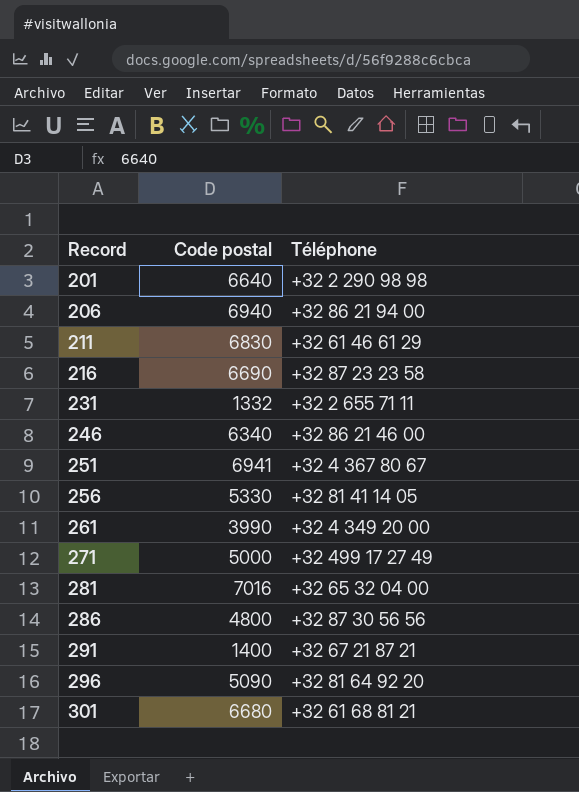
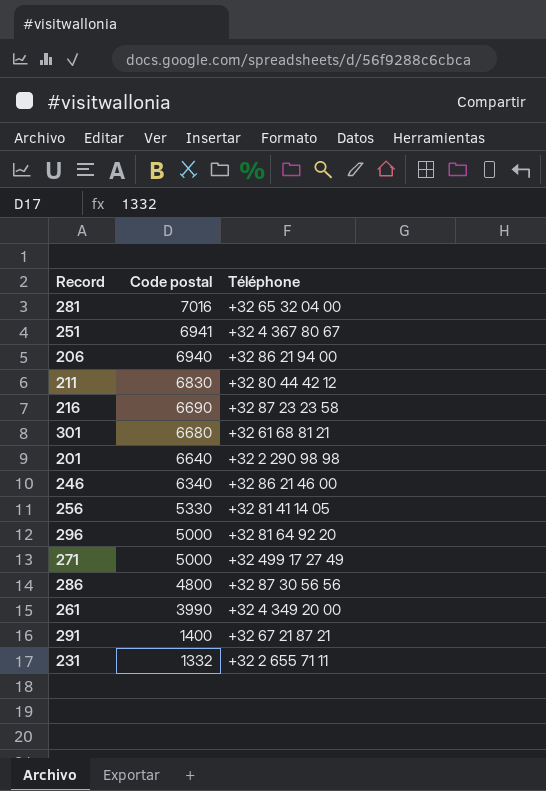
row order: Record ascending -> Code postal descending
211 | Téléphone: +32 61 46 61 29 -> +32 80 44 42 12
296 | Code postal: 5090 -> 5000

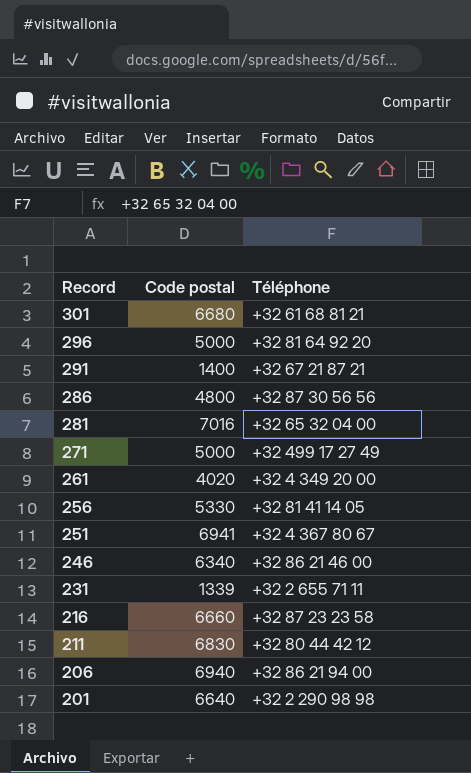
row order: Code postal descending -> Record descending
261 | Code postal: 3990 -> 4020
231 | Code postal: 1332 -> 1339
216 | Code postal: 6690 -> 6660

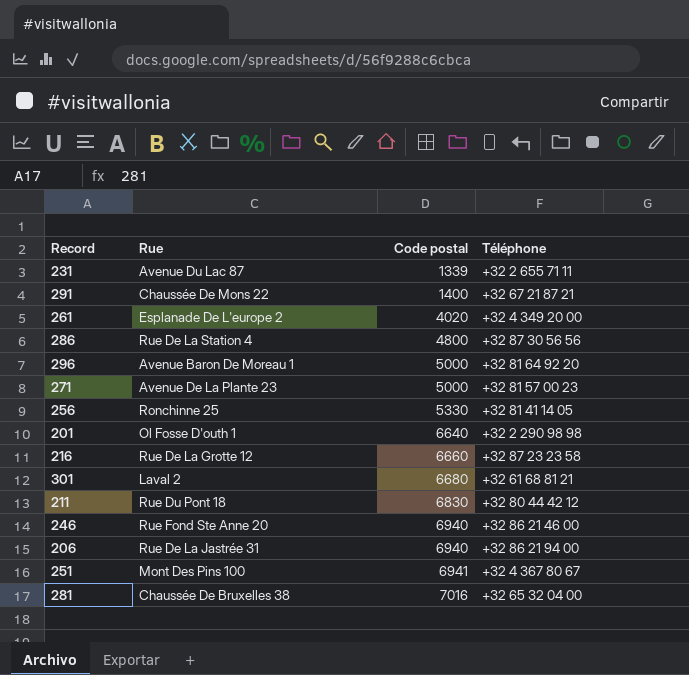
row order: Record descending -> Code postal ascending
column Rue | position: none -> 2
271 | Téléphone: +32 499 17 27 49 -> +32 81 57 00 23
246 | Code postal: 6340 -> 6940

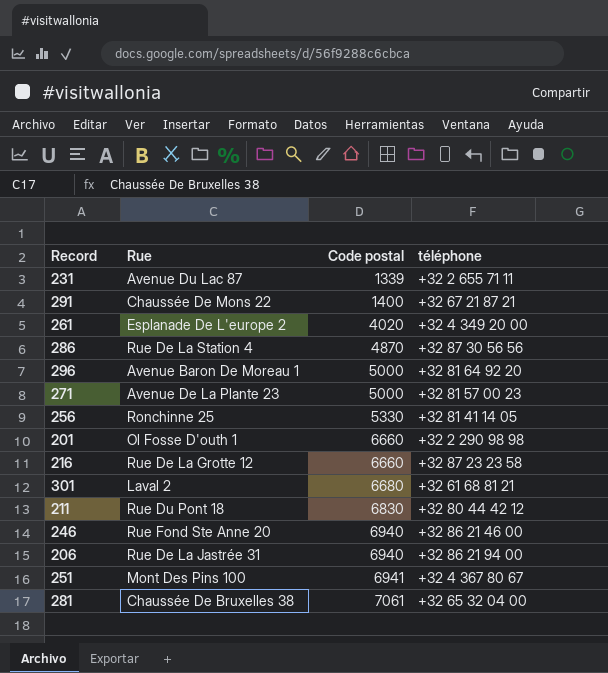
column name: Téléphone -> téléphone
286 | Code postal: 4800 -> 4870
201 | Code postal: 6640 -> 6660
281 | Code postal: 7016 -> 7061

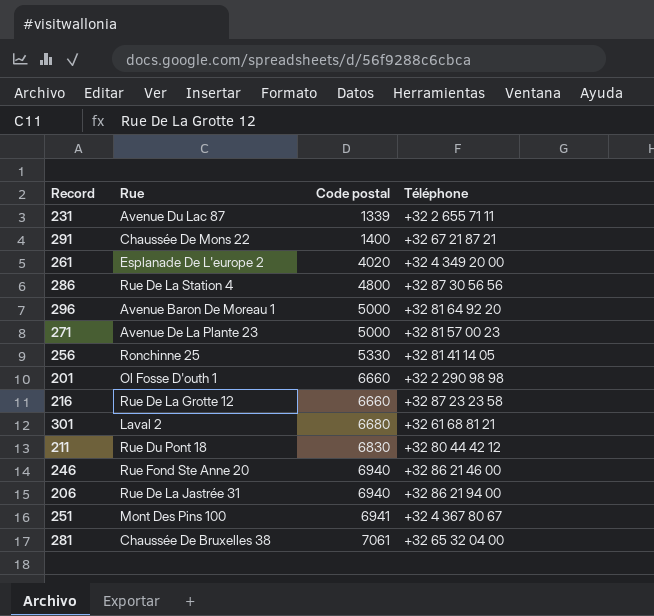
column name: téléphone -> Téléphone
286 | Code postal: 4870 -> 4800

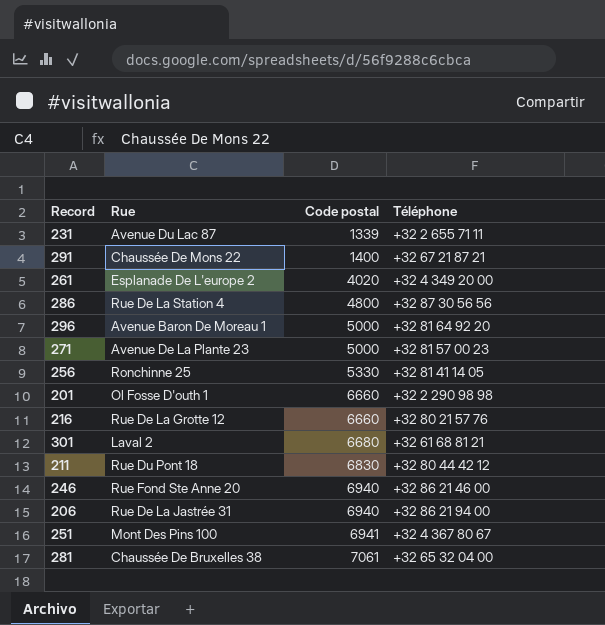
216 | Téléphone: +32 87 23 23 58 -> +32 80 21 57 76

